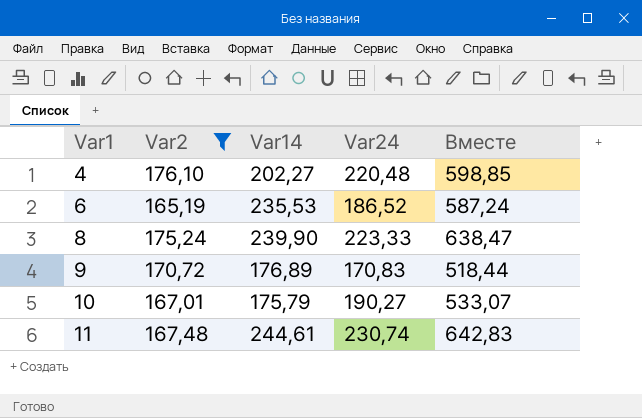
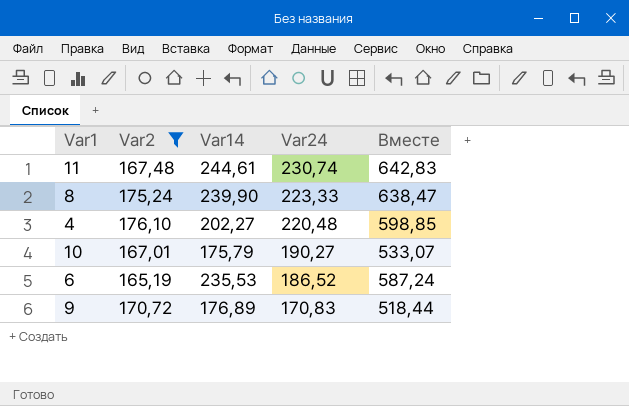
row order: Var1 ascending -> Var24 descending

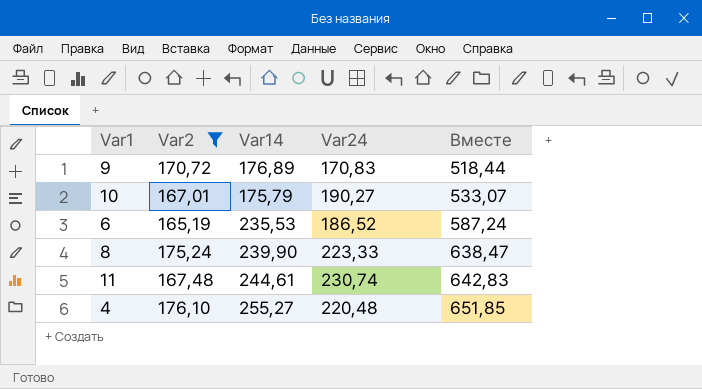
row order: Var24 descending -> Вместе ascending
4 | Var14: 202,27 -> 255,27
4 | Вместе: 598,85 -> 651,85

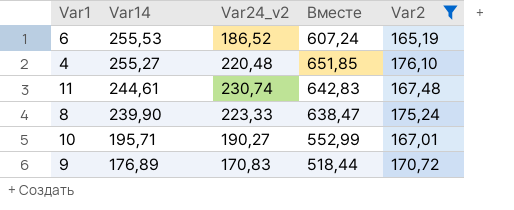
row order: Вместе ascending -> Var14 descending
column name: Var24 -> Var24_v2
column Var2 | position: 2 -> 5
6 | Var14: 235,53 -> 255,53
6 | Вместе: 587,24 -> 607,24
10 | Var14: 175,79 -> 195,71
10 | Вместе: 533,07 -> 552,99

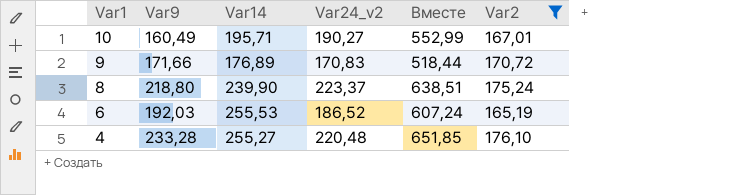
row order: Var14 descending -> Var1 descending
column Var9 | position: none -> 2
row 11: 244,61 | 230,74 | 642,83 | 167,48 -> none
8 | Var24_v2: 223,33 -> 223,37
8 | Вместе: 638,47 -> 638,51

